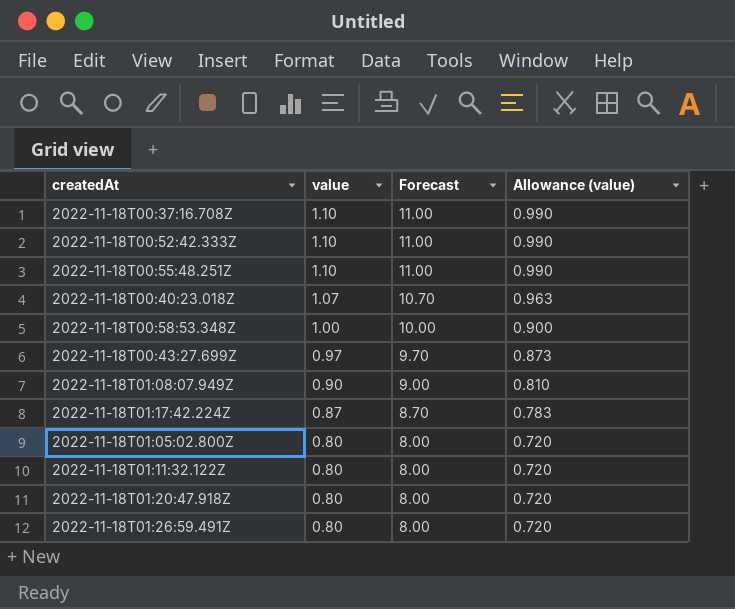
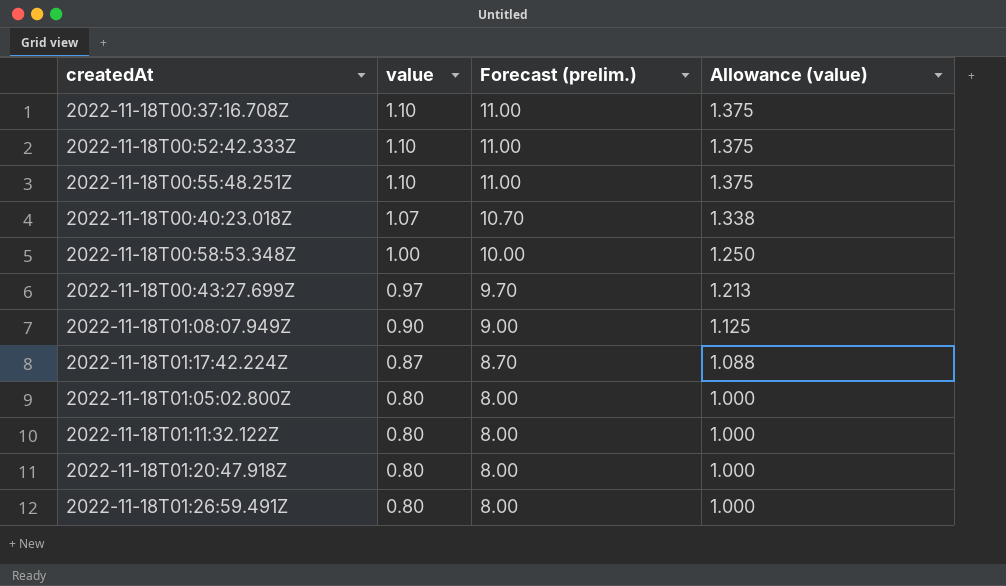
column name: Forecast -> Forecast (prelim.)
column Allowance (value) | formula: [value] * 0.9 -> [value] * 1.25

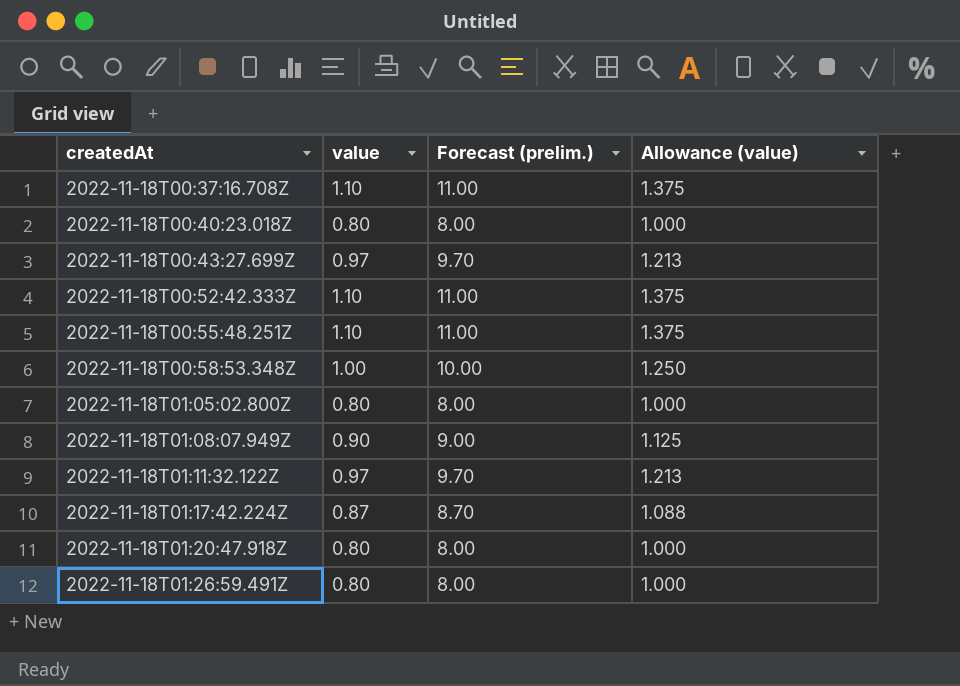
row order: value descending -> createdAt ascending
2022-11-18T00:40:23.018Z | value: 1.07 -> 0.80
2022-11-18T00:40:23.018Z | Forecast (prelim.): 10.70 -> 8.00
2022-11-18T00:40:23.018Z | Allowance (value): 1.338 -> 1.000
2022-11-18T01:11:32.122Z | value: 0.80 -> 0.97
2022-11-18T01:11:32.122Z | Forecast (prelim.): 8.00 -> 9.70
2022-11-18T01:11:32.122Z | Allowance (value): 1.000 -> 1.213

